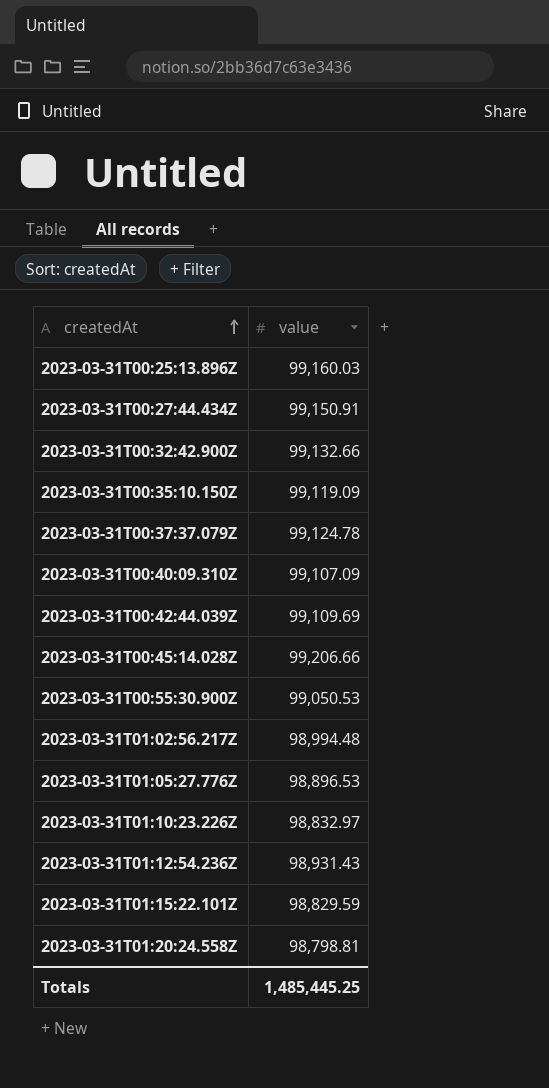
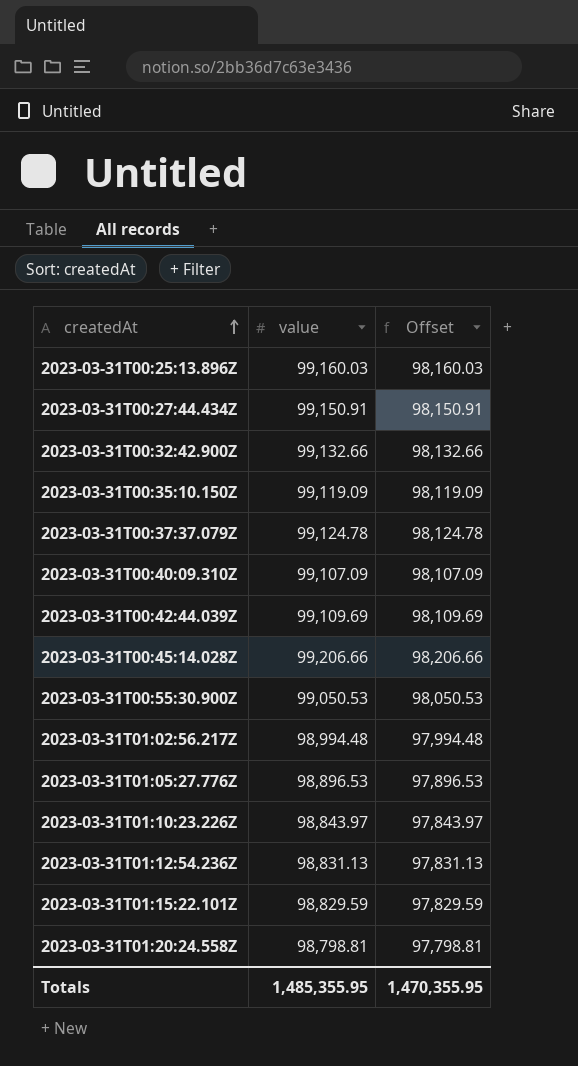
column Offset | formula: none -> [value] - 1000
2023-03-31T01:10:23.226Z | value: 98,832.97 -> 98,843.97
2023-03-31T01:12:54.236Z | value: 98,931.43 -> 98,831.13
Totals | value: 1,485,445.25 -> 1,485,355.95

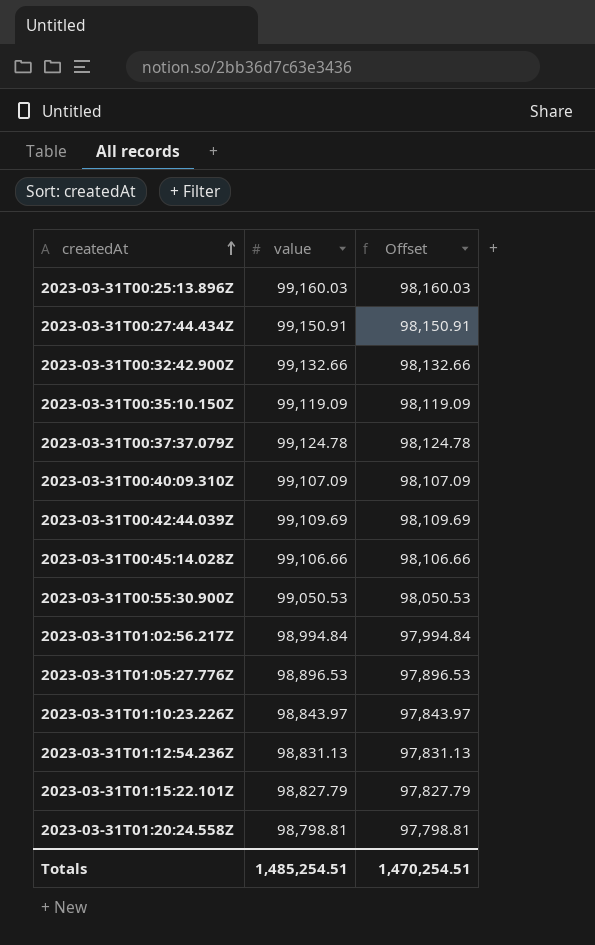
2023-03-31T00:45:14.028Z | value: 99,206.66 -> 99,106.66
2023-03-31T00:45:14.028Z | Offset: 98,206.66 -> 98,106.66
2023-03-31T01:02:56.217Z | value: 98,994.48 -> 98,994.84
2023-03-31T01:02:56.217Z | Offset: 97,994.48 -> 97,994.84
2023-03-31T01:15:22.101Z | value: 98,829.59 -> 98,827.79
2023-03-31T01:15:22.101Z | Offset: 97,829.59 -> 97,827.79
Totals | value: 1,485,355.95 -> 1,485,254.51
Totals | Offset: 1,470,355.95 -> 1,470,254.51

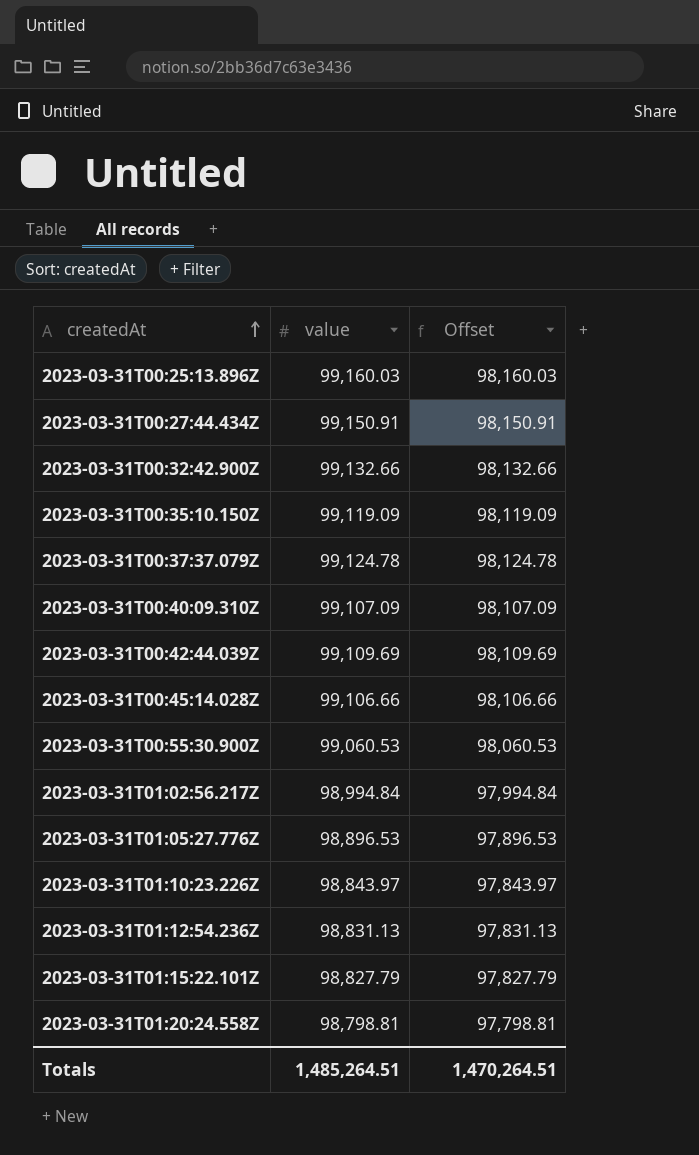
2023-03-31T00:55:30.900Z | value: 99,050.53 -> 99,060.53
2023-03-31T00:55:30.900Z | Offset: 98,050.53 -> 98,060.53
Totals | value: 1,485,254.51 -> 1,485,264.51
Totals | Offset: 1,470,254.51 -> 1,470,264.51

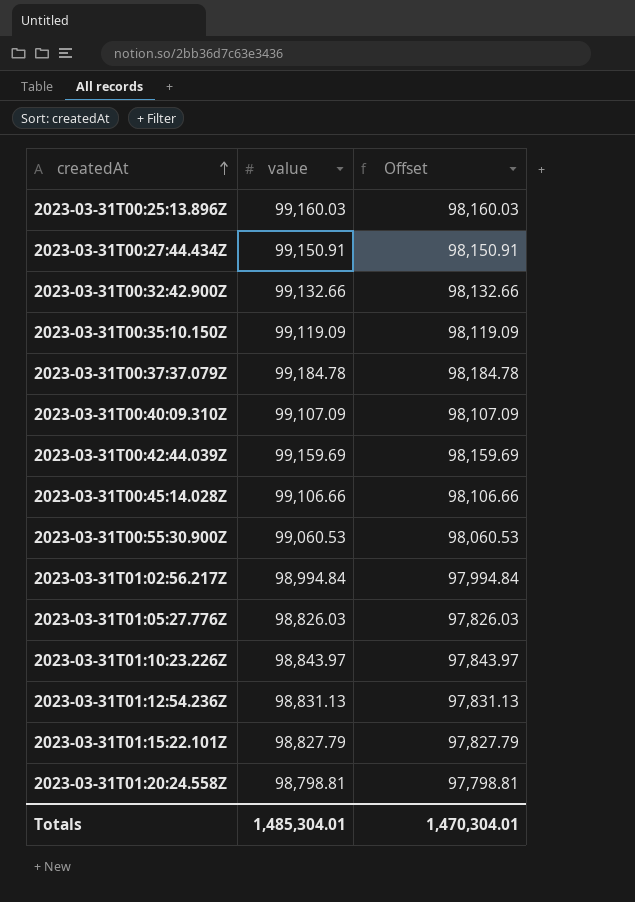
2023-03-31T00:37:37.079Z | value: 99,124.78 -> 99,184.78
2023-03-31T00:37:37.079Z | Offset: 98,124.78 -> 98,184.78
2023-03-31T00:42:44.039Z | value: 99,109.69 -> 99,159.69
2023-03-31T00:42:44.039Z | Offset: 98,109.69 -> 98,159.69
2023-03-31T01:05:27.776Z | value: 98,896.53 -> 98,826.03
2023-03-31T01:05:27.776Z | Offset: 97,896.53 -> 97,826.03
Totals | value: 1,485,264.51 -> 1,485,304.01
Totals | Offset: 1,470,264.51 -> 1,470,304.01

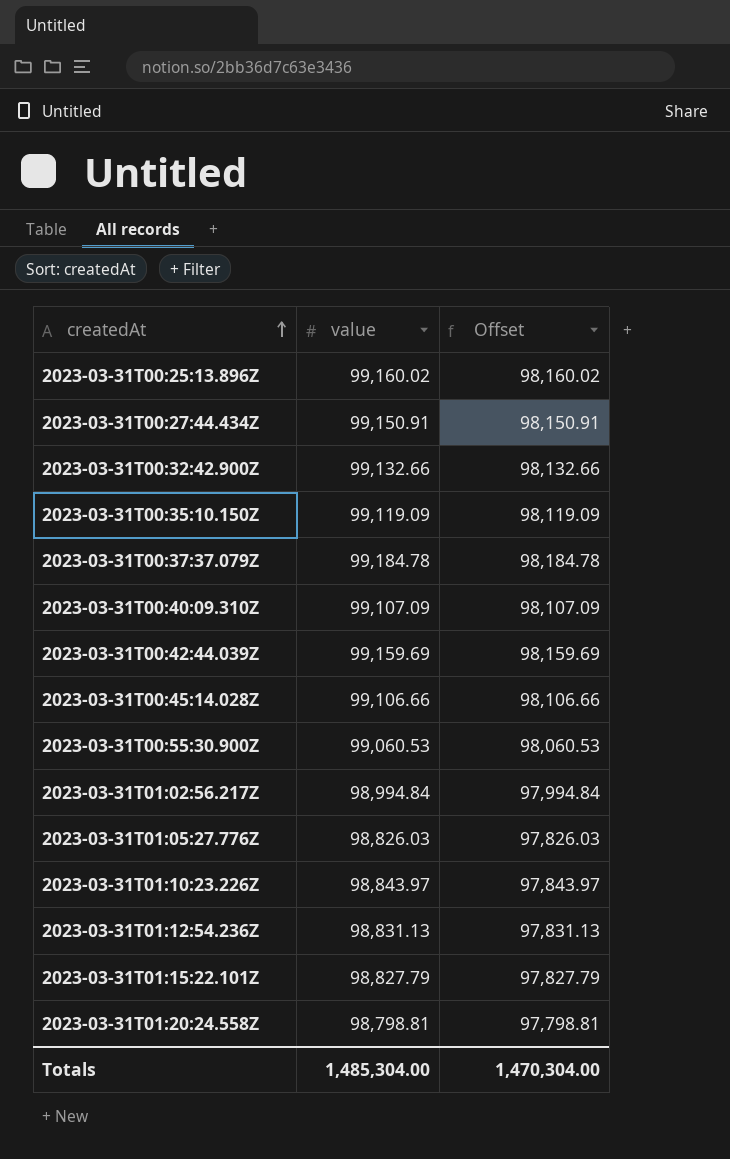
2023-03-31T00:25:13.896Z | value: 99,160.03 -> 99,160.02
2023-03-31T00:25:13.896Z | Offset: 98,160.03 -> 98,160.02
Totals | value: 1,485,304.01 -> 1,485,304.00
Totals | Offset: 1,470,304.01 -> 1,470,304.00

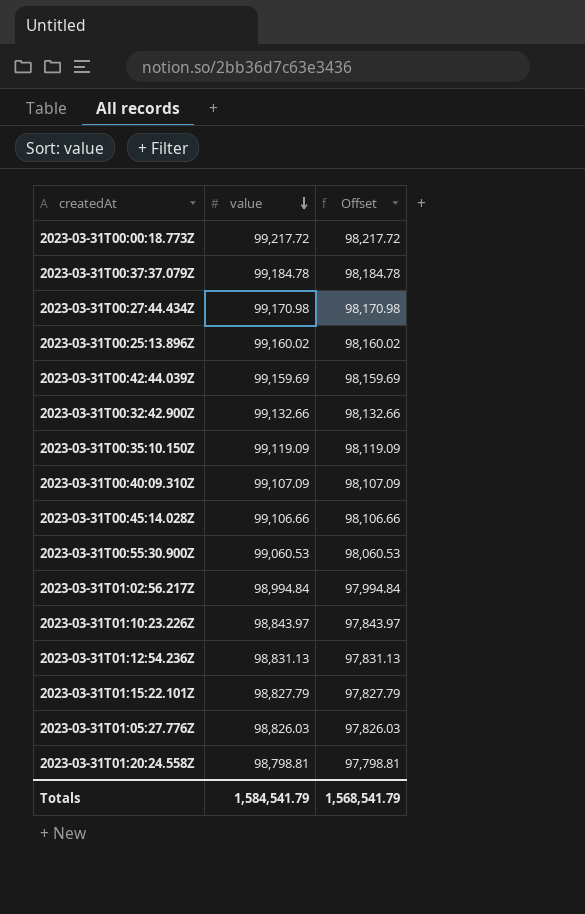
row order: createdAt ascending -> value descending
row 2023-03-31T00:00:18.773Z: none -> 99,217.72 | 98,217.72
2023-03-31T00:27:44.434Z | value: 99,150.91 -> 99,170.98
2023-03-31T00:27:44.434Z | Offset: 98,150.91 -> 98,170.98
Totals | value: 1,485,304.00 -> 1,584,541.79
Totals | Offset: 1,470,304.00 -> 1,568,541.79

